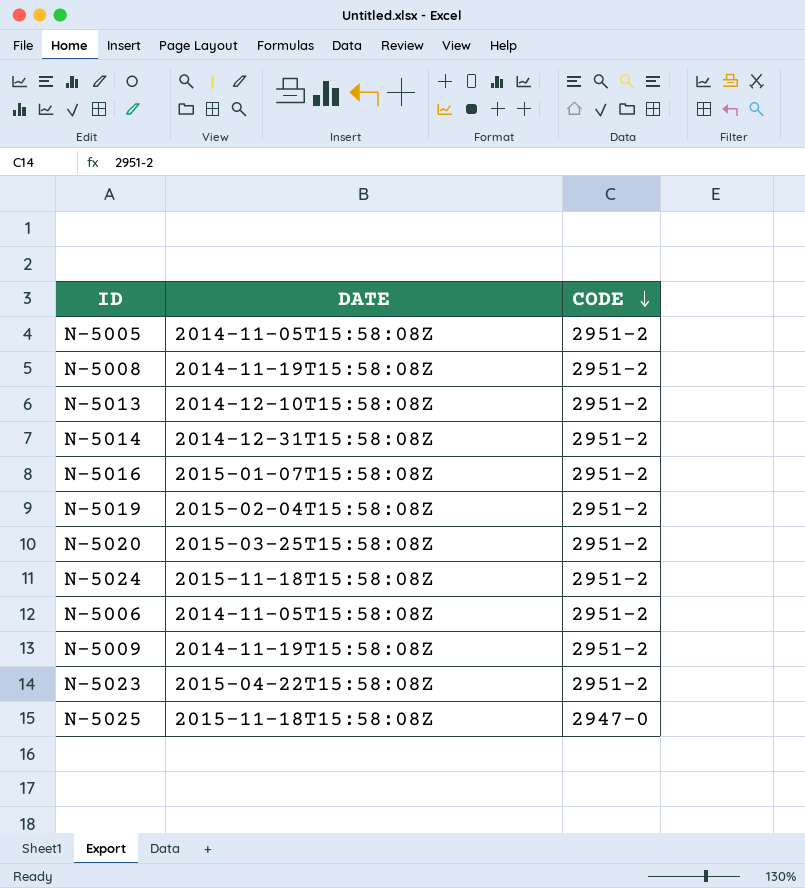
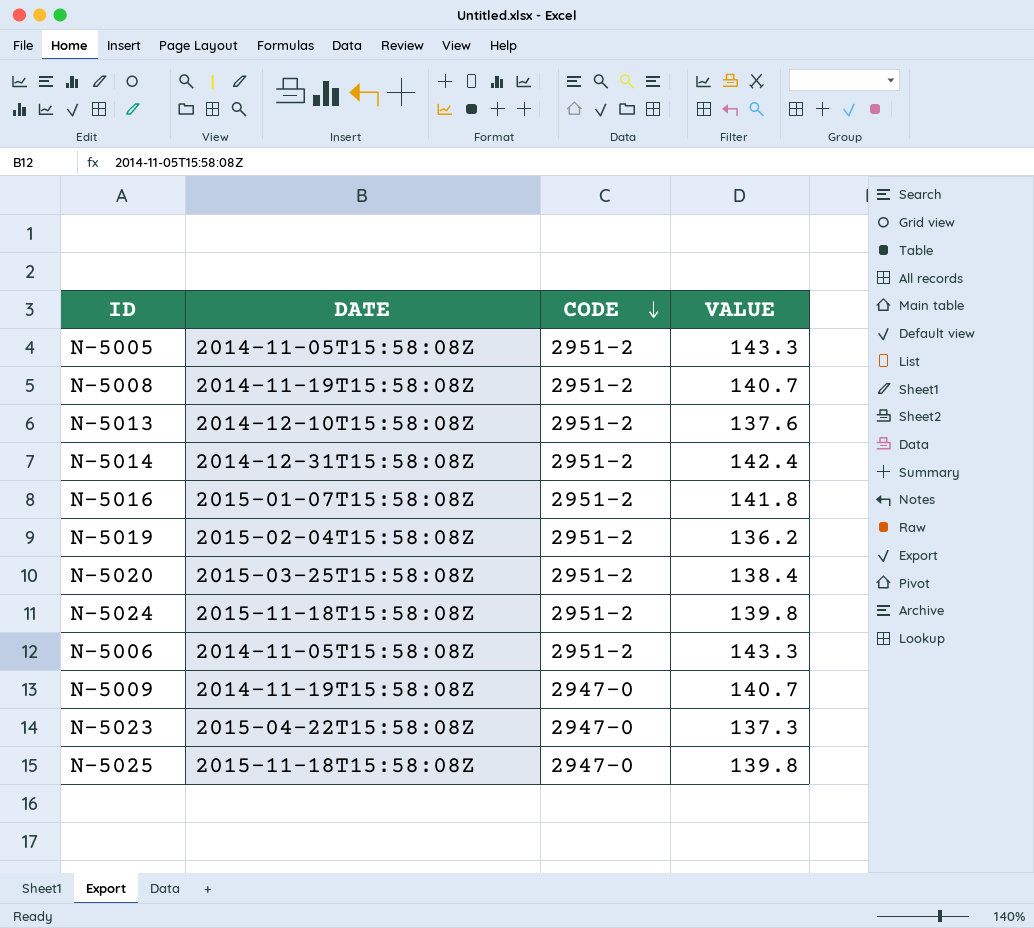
column VALUE | position: none -> 4
N-5009 | CODE: 2951-2 -> 2947-0
N-5023 | CODE: 2951-2 -> 2947-0

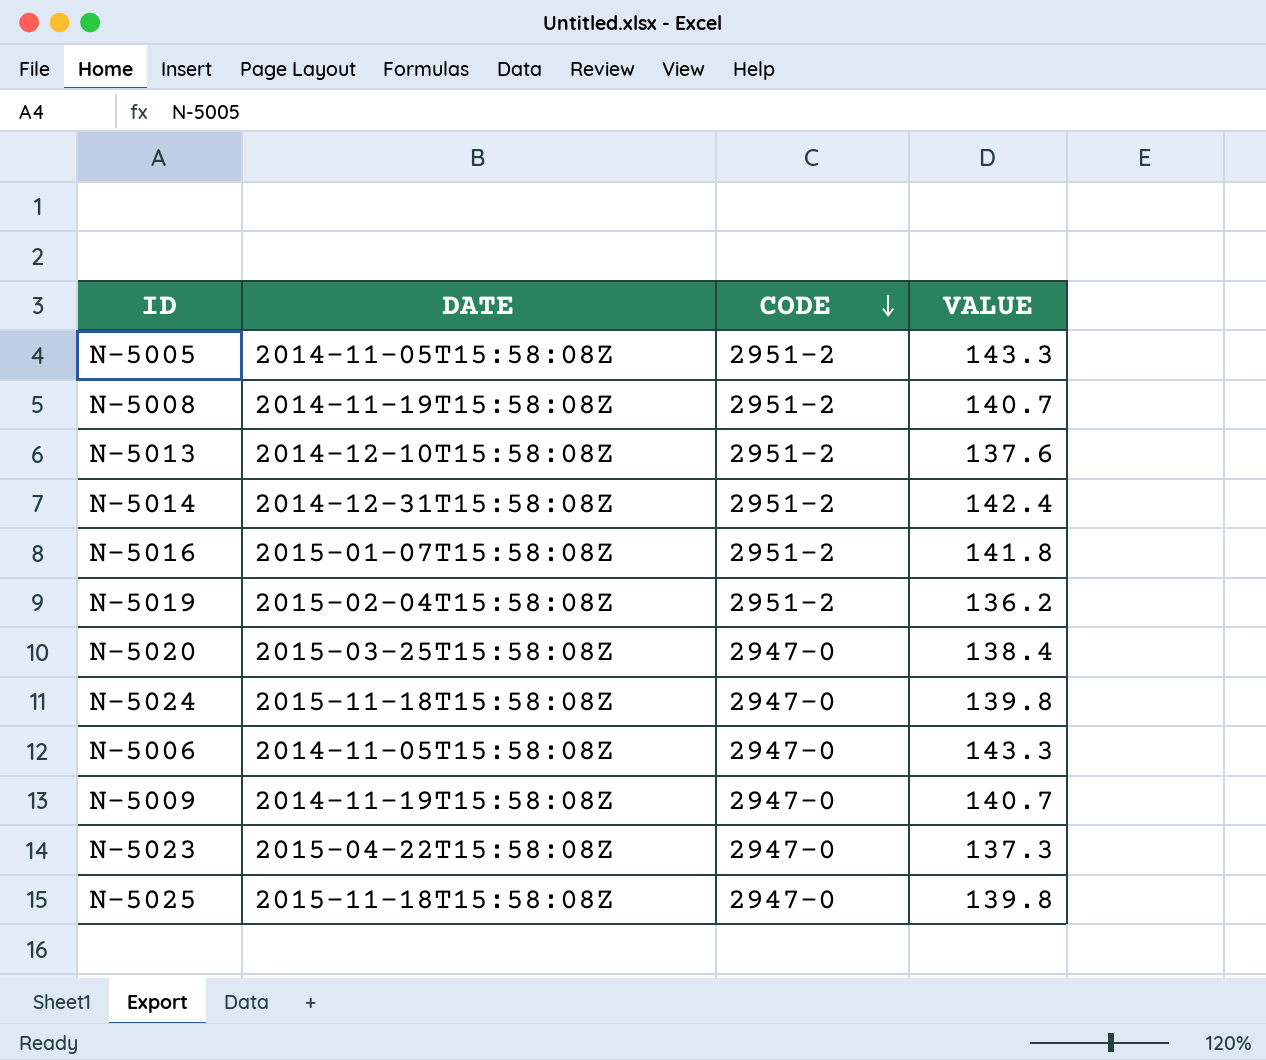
N-5020 | CODE: 2951-2 -> 2947-0
N-5024 | CODE: 2951-2 -> 2947-0
N-5006 | CODE: 2951-2 -> 2947-0

